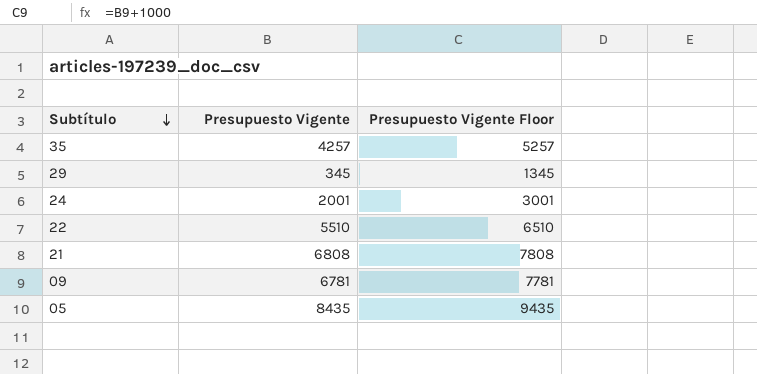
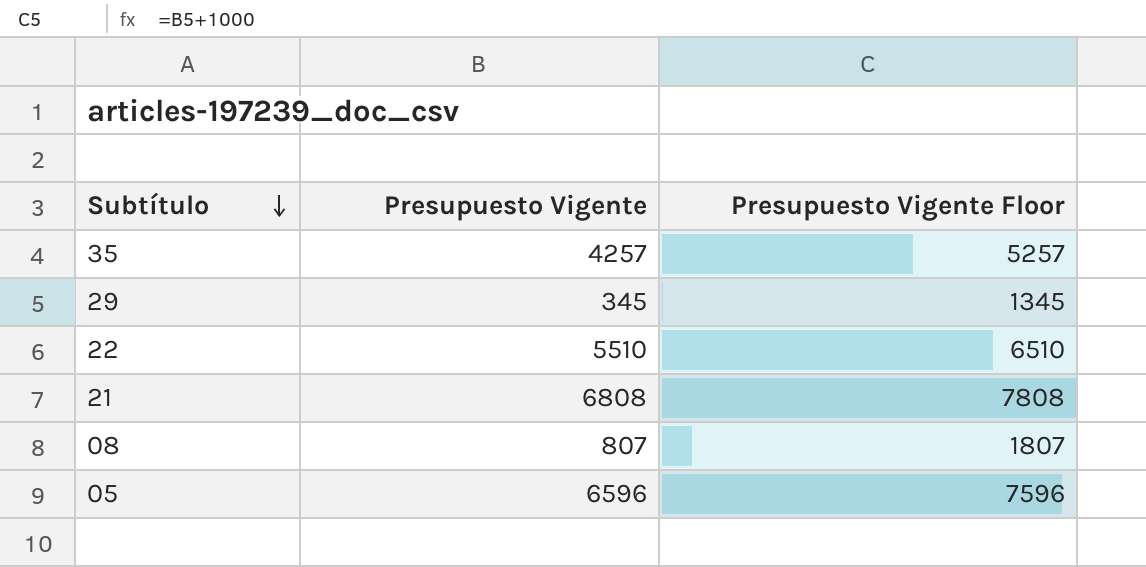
row 24: 2001 | 3001 -> none
row 09: 6781 | 7781 -> none
row 08: none -> 807 | 1807
05 | Presupuesto Vigente: 8435 -> 6596
05 | Presupuesto Vigente Floor: 9435 -> 7596

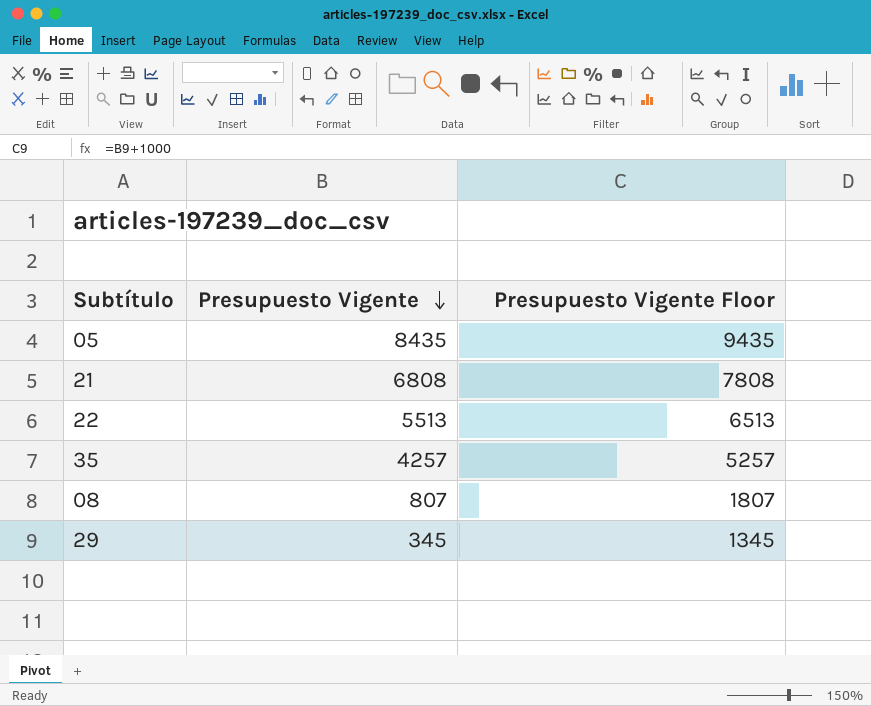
row order: Subtítulo descending -> Presupuesto Vigente descending
05 | Presupuesto Vigente: 6596 -> 8435
05 | Presupuesto Vigente Floor: 7596 -> 9435
22 | Presupuesto Vigente: 5510 -> 5513
22 | Presupuesto Vigente Floor: 6510 -> 6513

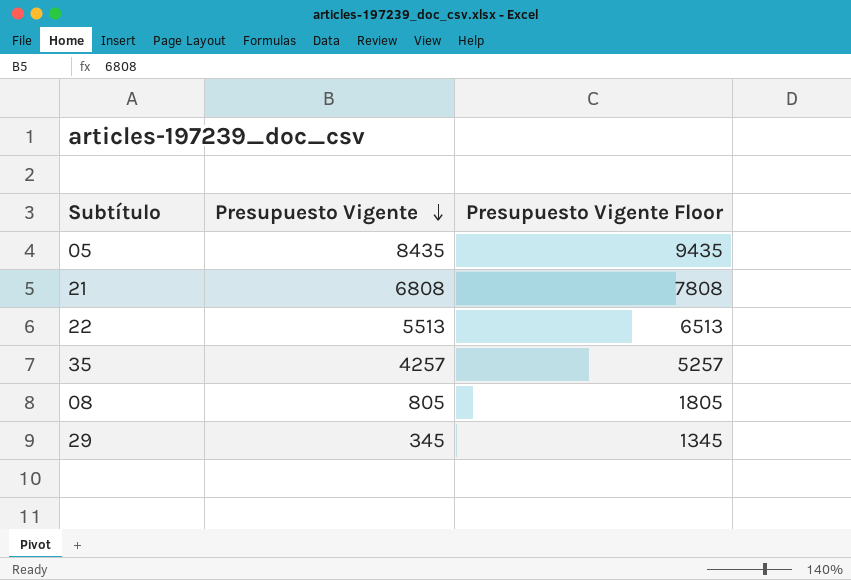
08 | Presupuesto Vigente: 807 -> 805
08 | Presupuesto Vigente Floor: 1807 -> 1805

